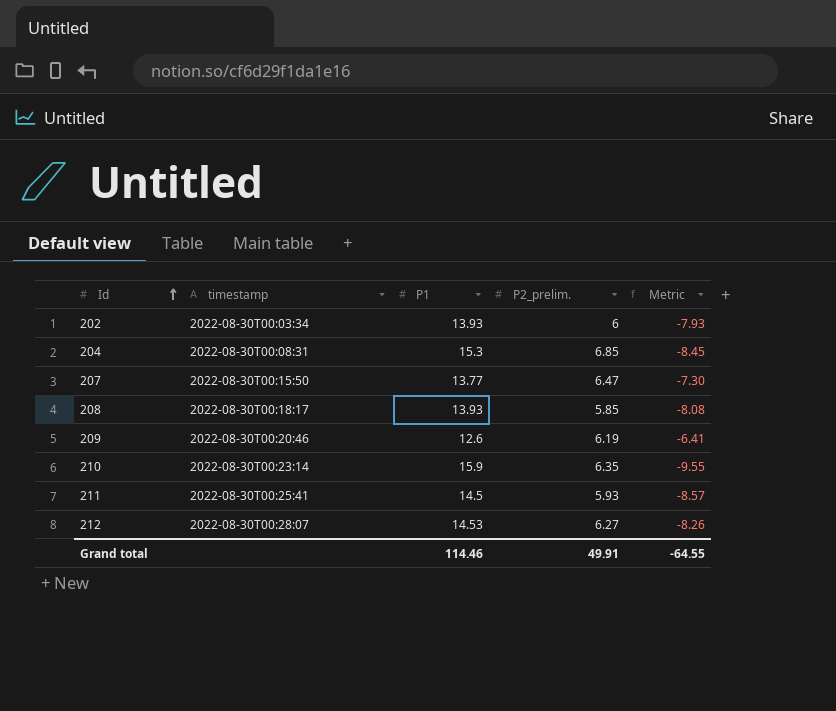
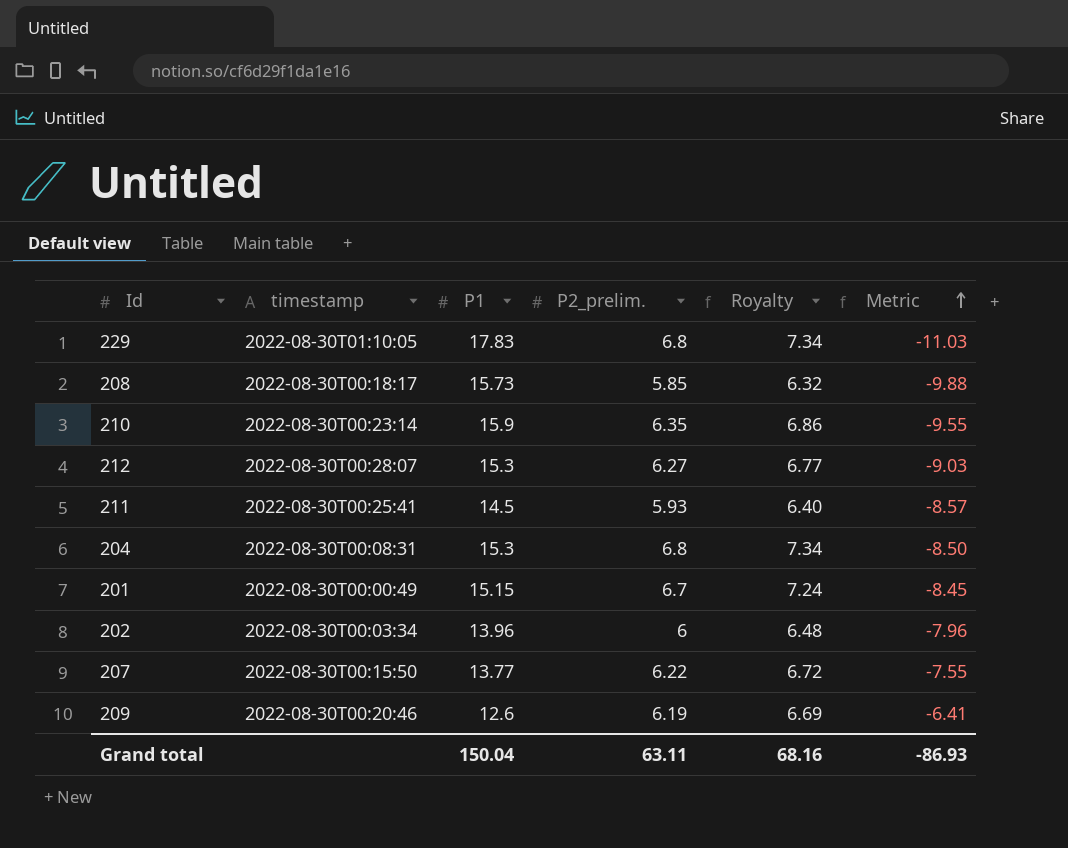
row order: Id ascending -> Metric ascending
column Royalty | formula: none -> [P2_prelim.] * 1.08
row 229: none -> 2022-08-30T01:10:05 | 17.83 | 6.8 | 7.34 | -11.03
208 | P1: 13.93 -> 15.73
208 | Metric: -8.08 -> -9.88
212 | P1: 14.53 -> 15.3
212 | Metric: -8.26 -> -9.03
204 | P2_prelim.: 6.85 -> 6.8
204 | Metric: -8.45 -> -8.50
row 201: none -> 2022-08-30T00:00:49 | 15.15 | 6.7 | 7.24 | -8.45
202 | P1: 13.93 -> 13.96
202 | Metric: -7.93 -> -7.96
207 | P2_prelim.: 6.47 -> 6.22
207 | Metric: -7.30 -> -7.55
Grand total | P1: 114.46 -> 150.04
Grand total | P2_prelim.: 49.91 -> 63.11
Grand total | Metric: -64.55 -> -86.93

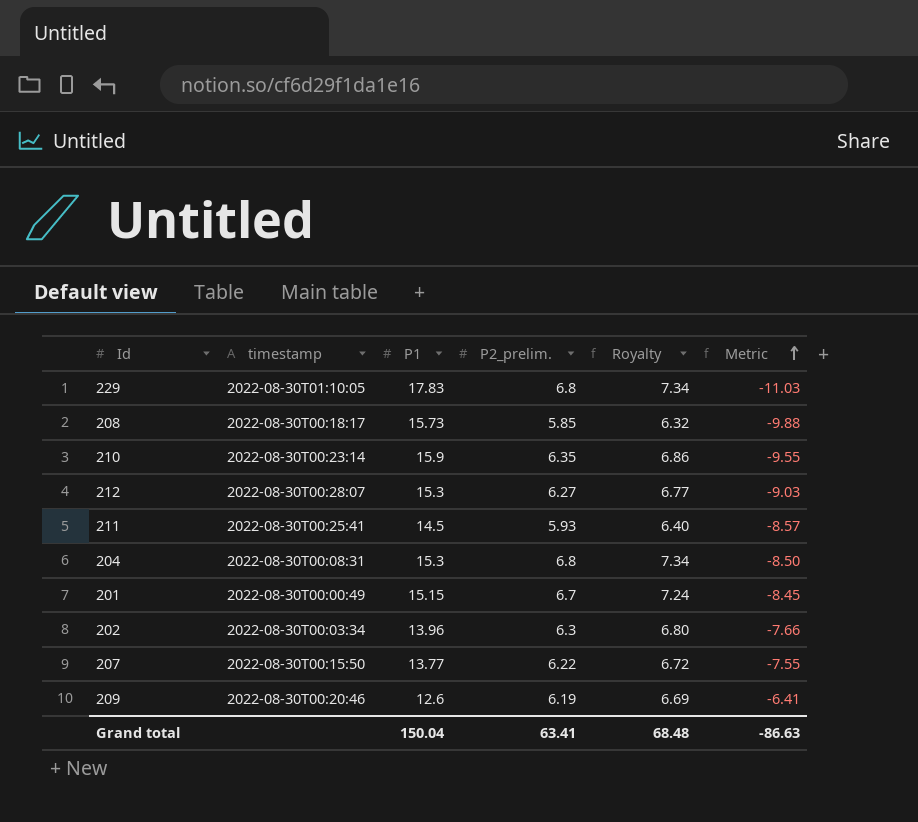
202 | P2_prelim.: 6 -> 6.3
202 | Royalty: 6.48 -> 6.80
202 | Metric: -7.96 -> -7.66
Grand total | P2_prelim.: 63.11 -> 63.41
Grand total | Royalty: 68.16 -> 68.48
Grand total | Metric: -86.93 -> -86.63

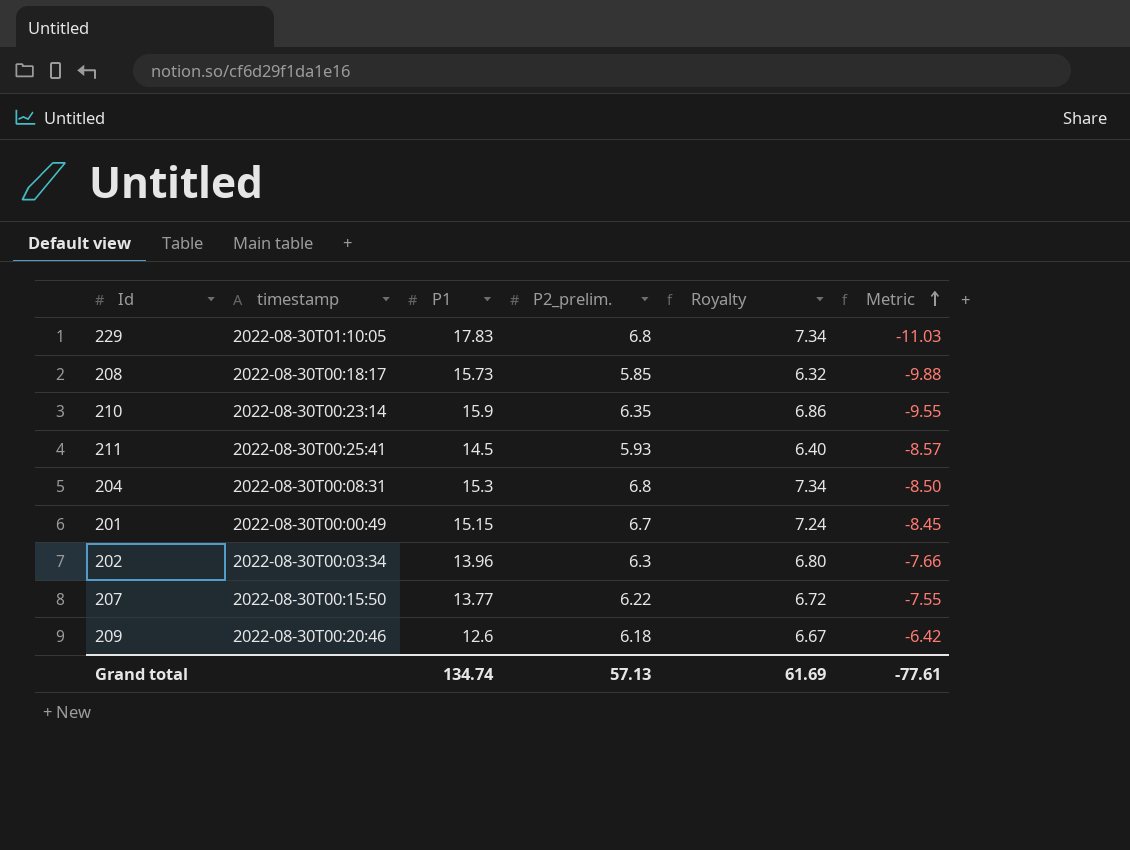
row 212: 2022-08-30T00:28:07 | 15.3 | 6.27 | 6.77 | -9.03 -> none
209 | P2_prelim.: 6.19 -> 6.18
209 | Royalty: 6.69 -> 6.67
209 | Metric: -6.41 -> -6.42
Grand total | P1: 150.04 -> 134.74
Grand total | P2_prelim.: 63.41 -> 57.13
Grand total | Royalty: 68.48 -> 61.69
Grand total | Metric: -86.63 -> -77.61

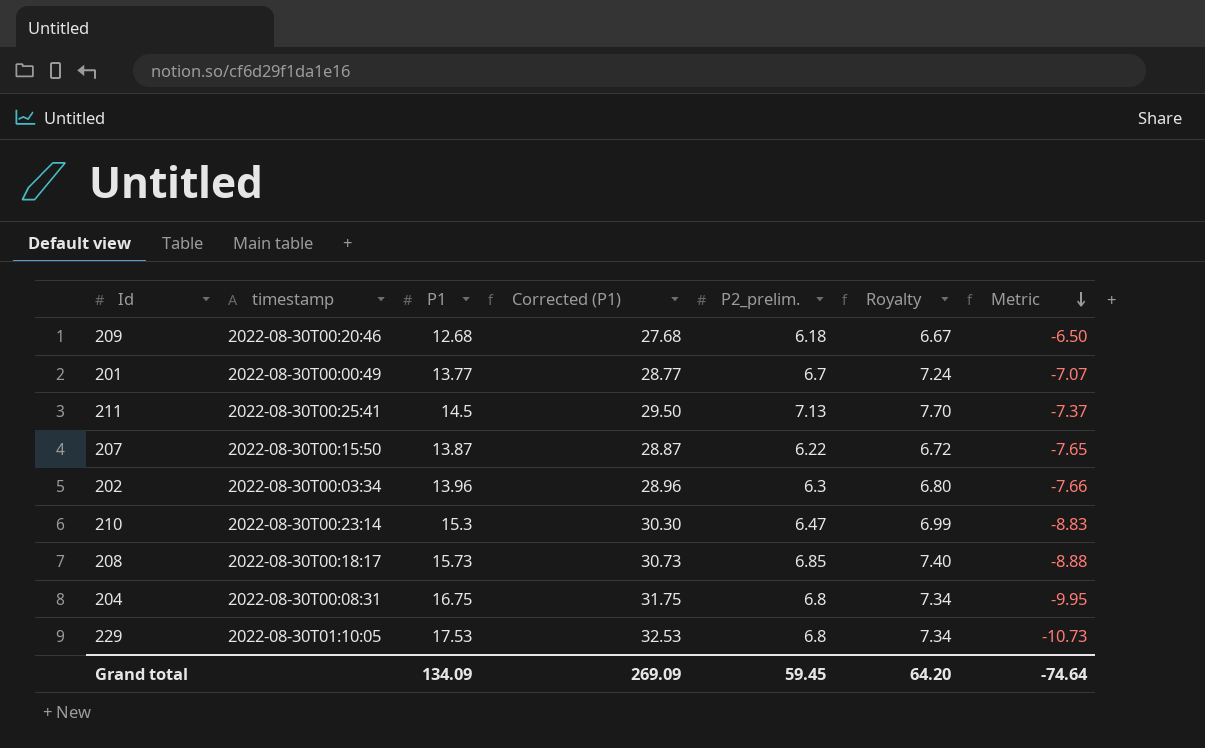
row order: Metric ascending -> Metric descending
column Corrected (P1) | formula: none -> [P1] + 15
209 | P1: 12.6 -> 12.68
209 | Metric: -6.42 -> -6.50
201 | P1: 15.15 -> 13.77
201 | Metric: -8.45 -> -7.07
211 | P2_prelim.: 5.93 -> 7.13
211 | Royalty: 6.40 -> 7.70
211 | Metric: -8.57 -> -7.37
207 | P1: 13.77 -> 13.87
207 | Metric: -7.55 -> -7.65
210 | P1: 15.9 -> 15.3
210 | P2_prelim.: 6.35 -> 6.47
210 | Royalty: 6.86 -> 6.99
210 | Metric: -9.55 -> -8.83
208 | P2_prelim.: 5.85 -> 6.85
208 | Royalty: 6.32 -> 7.40
208 | Metric: -9.88 -> -8.88
204 | P1: 15.3 -> 16.75
204 | Metric: -8.50 -> -9.95
229 | P1: 17.83 -> 17.53
229 | Metric: -11.03 -> -10.73
Grand total | P1: 134.74 -> 134.09
Grand total | P2_prelim.: 57.13 -> 59.45
Grand total | Royalty: 61.69 -> 64.20
Grand total | Metric: -77.61 -> -74.64

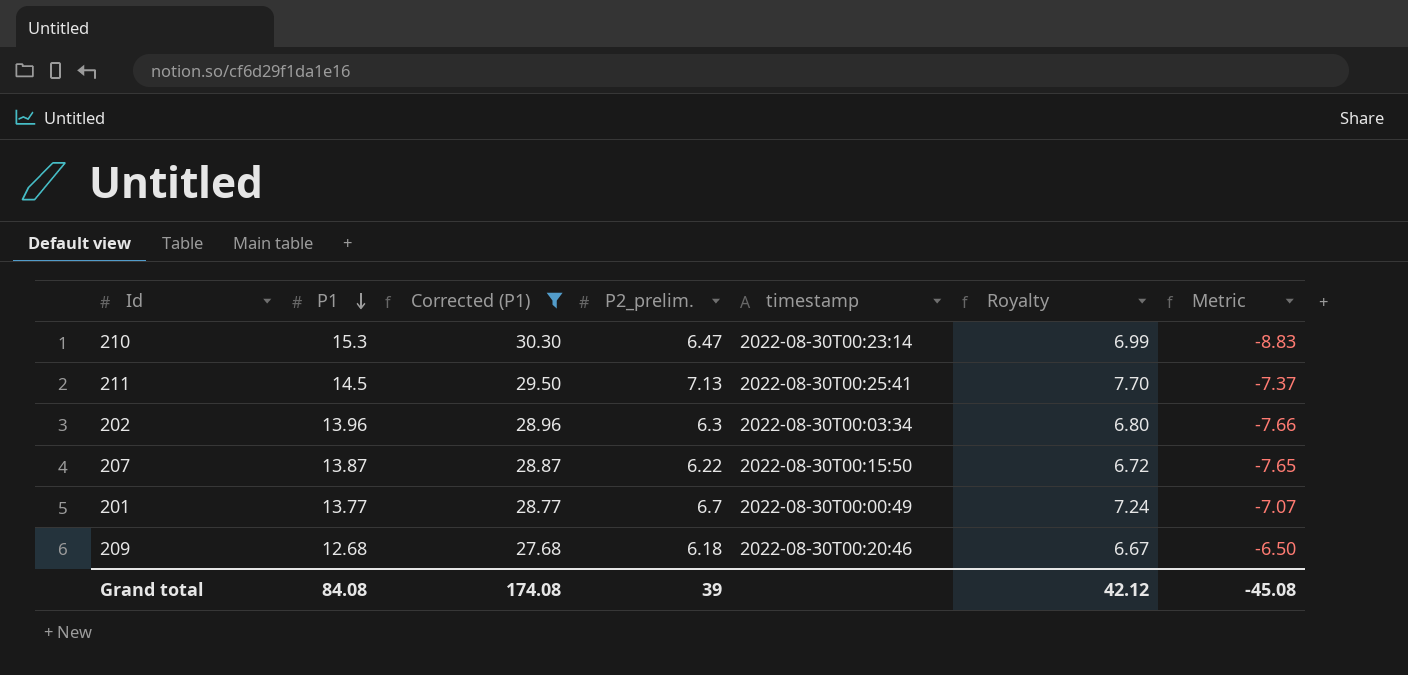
filter: none -> Corrected (P1) <= 30.30
row order: Metric descending -> P1 descending
column timestamp | position: 2 -> 5
Grand total | P1: 134.09 -> 84.08
Grand total | Corrected (P1): 269.09 -> 174.08
Grand total | P2_prelim.: 59.45 -> 39
Grand total | Royalty: 64.20 -> 42.12
Grand total | Metric: -74.64 -> -45.08

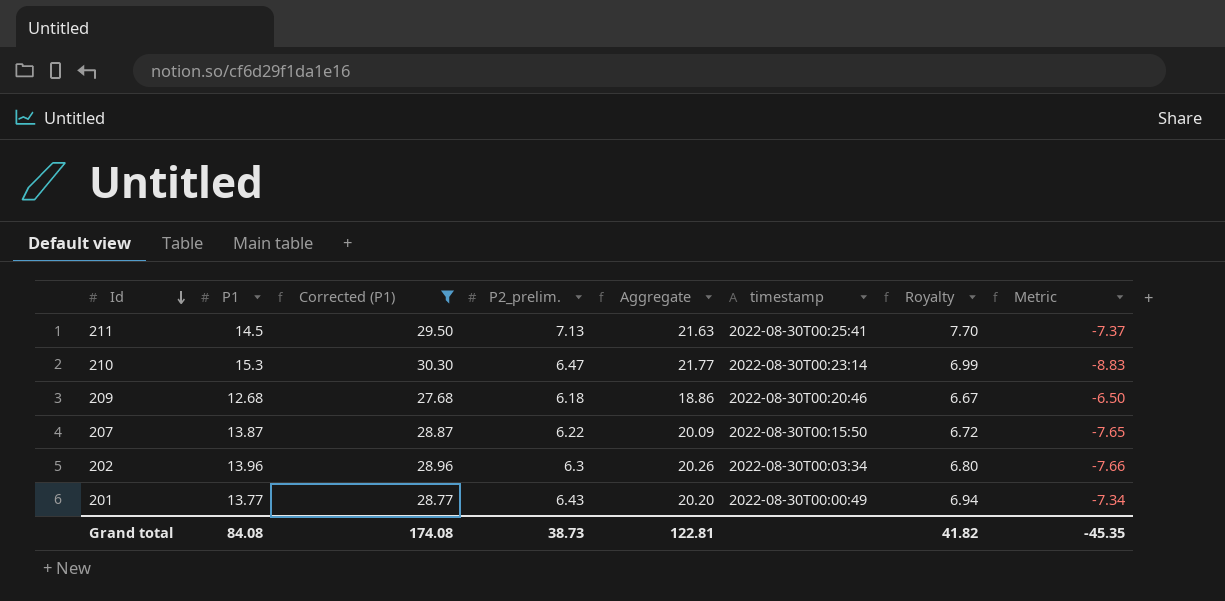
row order: P1 descending -> Id descending
column Aggregate | formula: none -> [P1] + [P2_prelim.]
201 | P2_prelim.: 6.7 -> 6.43
201 | Royalty: 7.24 -> 6.94
201 | Metric: -7.07 -> -7.34
Grand total | P2_prelim.: 39 -> 38.73
Grand total | Royalty: 42.12 -> 41.82
Grand total | Metric: -45.08 -> -45.35

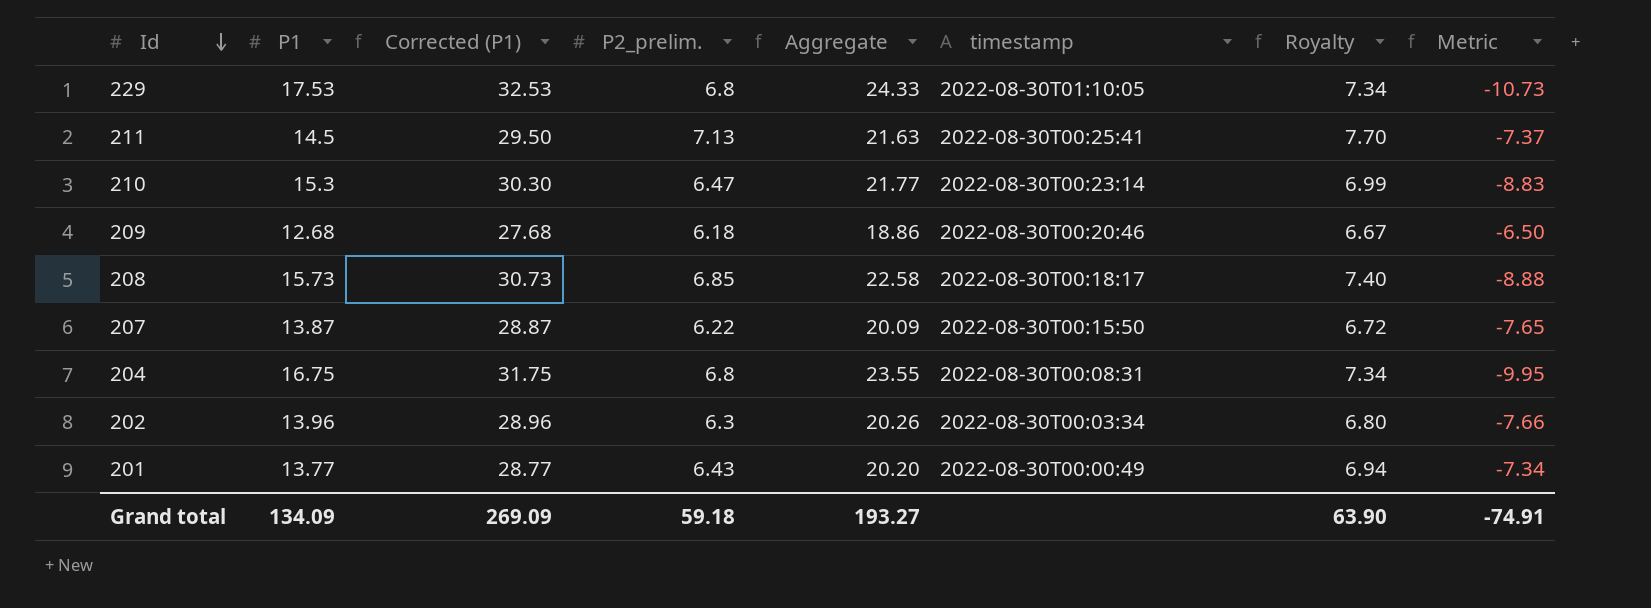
filter: Corrected (P1) <= 30.30 -> none
Grand total | P1: 84.08 -> 134.09
Grand total | Corrected (P1): 174.08 -> 269.09
Grand total | P2_prelim.: 38.73 -> 59.18
Grand total | Aggregate: 122.81 -> 193.27
Grand total | Royalty: 41.82 -> 63.90
Grand total | Metric: -45.35 -> -74.91

